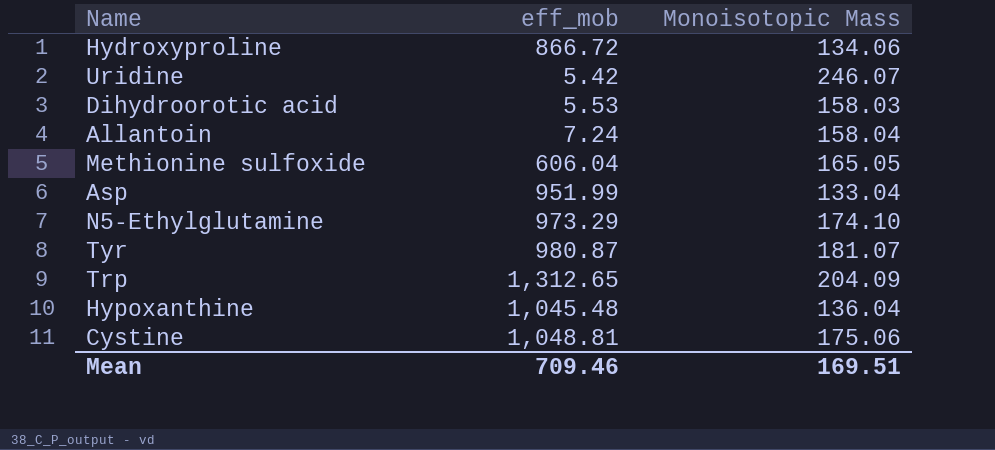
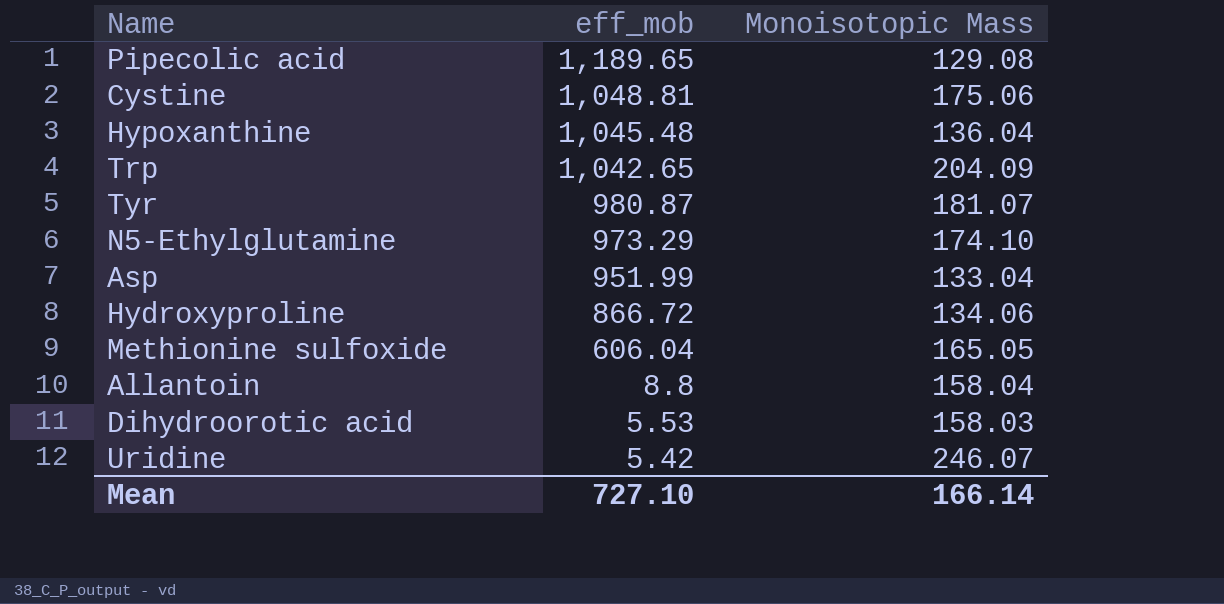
row order: none -> eff_mob descending
row Pipecolic acid: none -> 1,189.65 | 129.08
Trp | eff_mob: 1,312.65 -> 1,042.65
Allantoin | eff_mob: 7.24 -> 8.8
Mean | eff_mob: 709.46 -> 727.10
Mean | Monoisotopic Mass: 169.51 -> 166.14

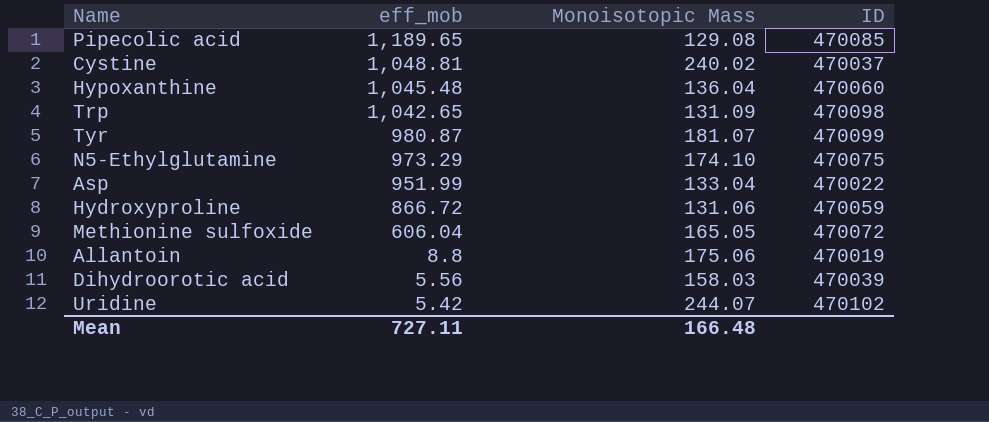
column ID | position: none -> 4
Cystine | Monoisotopic Mass: 175.06 -> 240.02
Trp | Monoisotopic Mass: 204.09 -> 131.09
Hydroxyproline | Monoisotopic Mass: 134.06 -> 131.06
Allantoin | Monoisotopic Mass: 158.04 -> 175.06
Dihydroorotic acid | eff_mob: 5.53 -> 5.56
Uridine | Monoisotopic Mass: 246.07 -> 244.07
Mean | eff_mob: 727.10 -> 727.11
Mean | Monoisotopic Mass: 166.14 -> 166.48

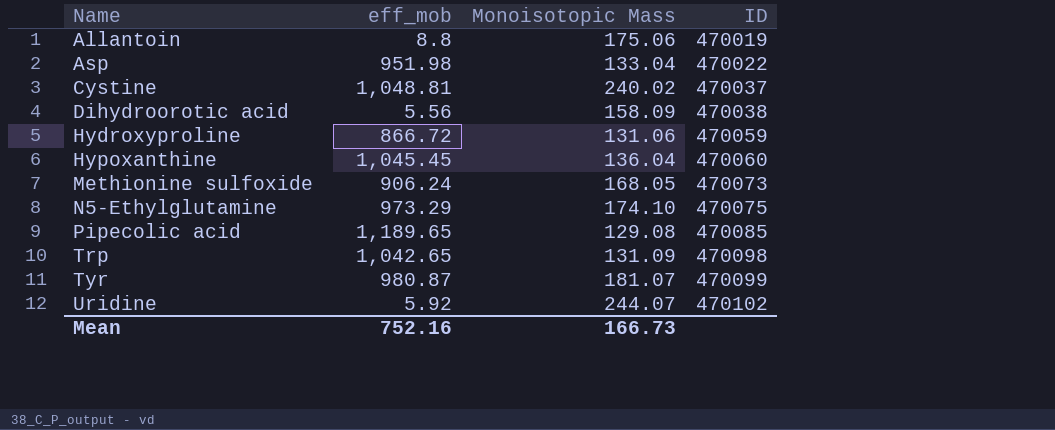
row order: eff_mob descending -> Name ascending
Asp | eff_mob: 951.99 -> 951.98
Dihydroorotic acid | Monoisotopic Mass: 158.03 -> 158.09
Dihydroorotic acid | ID: 470039 -> 470038
Hypoxanthine | eff_mob: 1,045.48 -> 1,045.45
Methionine sulfoxide | eff_mob: 606.04 -> 906.24
Methionine sulfoxide | Monoisotopic Mass: 165.05 -> 168.05
Methionine sulfoxide | ID: 470072 -> 470073
Uridine | eff_mob: 5.42 -> 5.92
Mean | eff_mob: 727.11 -> 752.16
Mean | Monoisotopic Mass: 166.48 -> 166.73

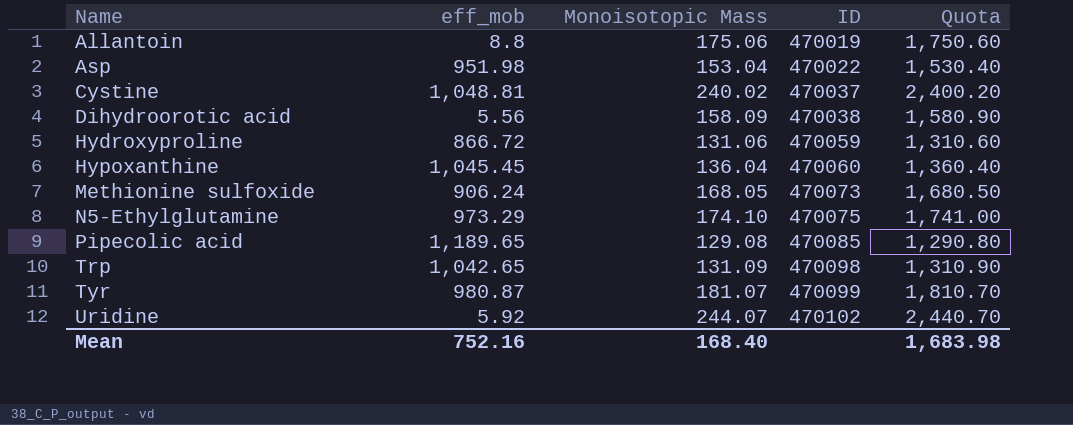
column Quota | formula: none -> [Monoisotopic Mass] * 10
Asp | Monoisotopic Mass: 133.04 -> 153.04
Mean | Monoisotopic Mass: 166.73 -> 168.40

